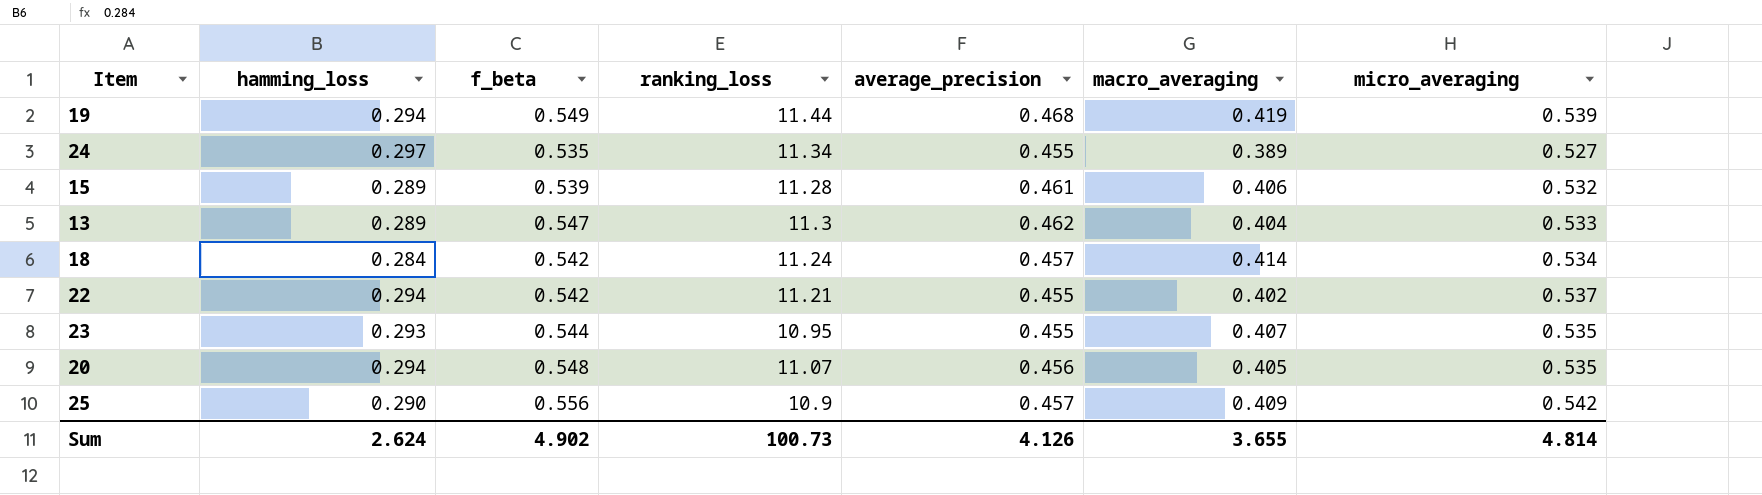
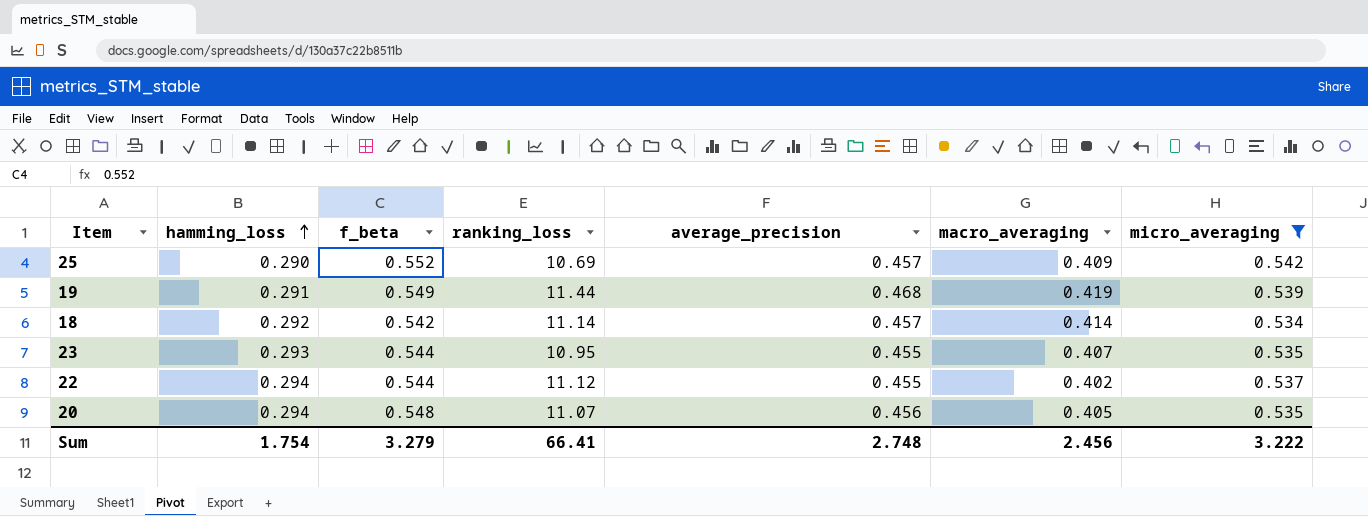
filter: none -> micro_averaging >= 0.534
row order: none -> hamming_loss ascending
25 | f_beta: 0.556 -> 0.552
25 | ranking_loss: 10.9 -> 10.69
19 | hamming_loss: 0.294 -> 0.291
18 | hamming_loss: 0.284 -> 0.292
18 | ranking_loss: 11.24 -> 11.14
22 | f_beta: 0.542 -> 0.544
22 | ranking_loss: 11.21 -> 11.12
Sum | hamming_loss: 2.624 -> 1.754
Sum | f_beta: 4.902 -> 3.279
Sum | ranking_loss: 100.73 -> 66.41
Sum | average_precision: 4.126 -> 2.748
Sum | macro_averaging: 3.655 -> 2.456
Sum | micro_averaging: 4.814 -> 3.222

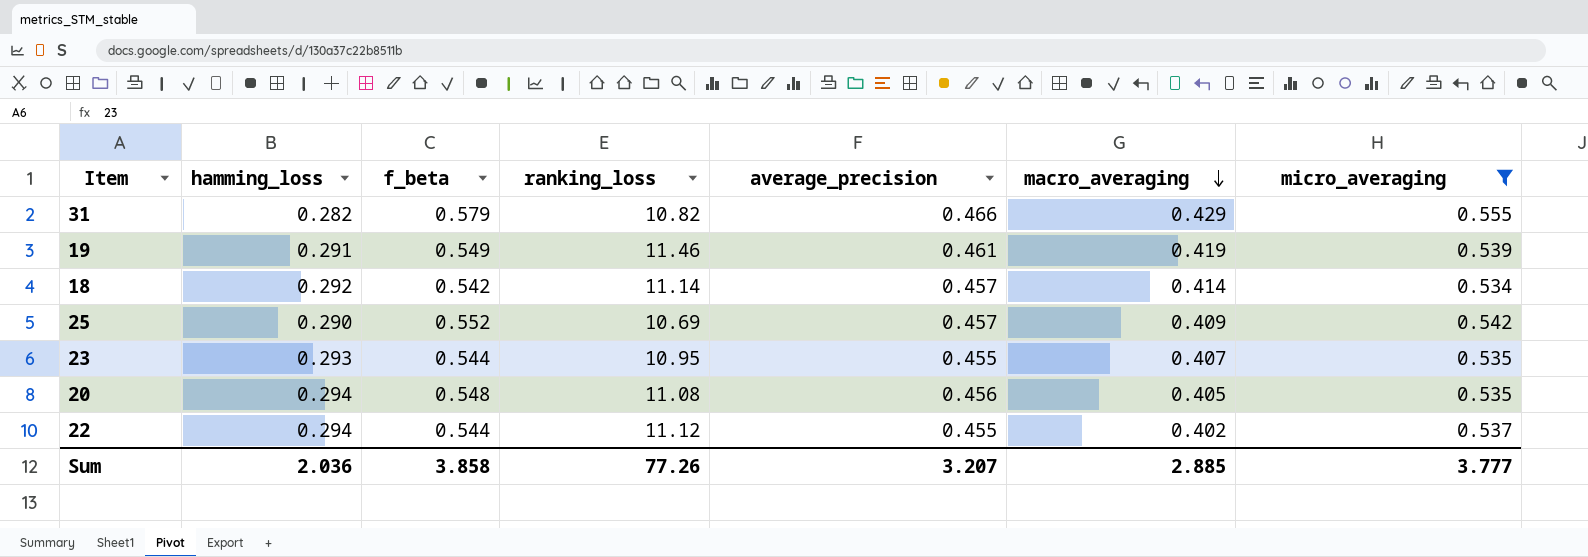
row order: hamming_loss ascending -> macro_averaging descending
row 31: none -> 0.282 | 0.579 | 10.82 | 0.466 | 0.429 | 0.555
19 | ranking_loss: 11.44 -> 11.46
19 | average_precision: 0.468 -> 0.461
20 | ranking_loss: 11.07 -> 11.08
Sum | hamming_loss: 1.754 -> 2.036
Sum | f_beta: 3.279 -> 3.858
Sum | ranking_loss: 66.41 -> 77.26
Sum | average_precision: 2.748 -> 3.207
Sum | macro_averaging: 2.456 -> 2.885
Sum | micro_averaging: 3.222 -> 3.777

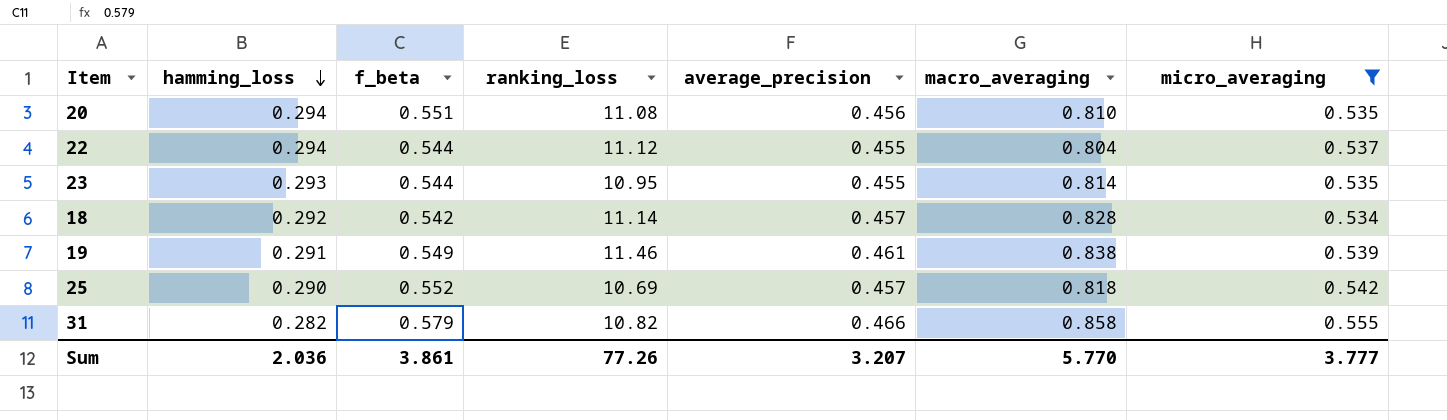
row order: macro_averaging descending -> hamming_loss descending
20 | f_beta: 0.548 -> 0.551
20 | macro_averaging: 0.405 -> 0.810
22 | macro_averaging: 0.402 -> 0.804
23 | macro_averaging: 0.407 -> 0.814
18 | macro_averaging: 0.414 -> 0.828
19 | macro_averaging: 0.419 -> 0.838
25 | macro_averaging: 0.409 -> 0.818
31 | macro_averaging: 0.429 -> 0.858
Sum | f_beta: 3.858 -> 3.861
Sum | macro_averaging: 2.885 -> 5.770

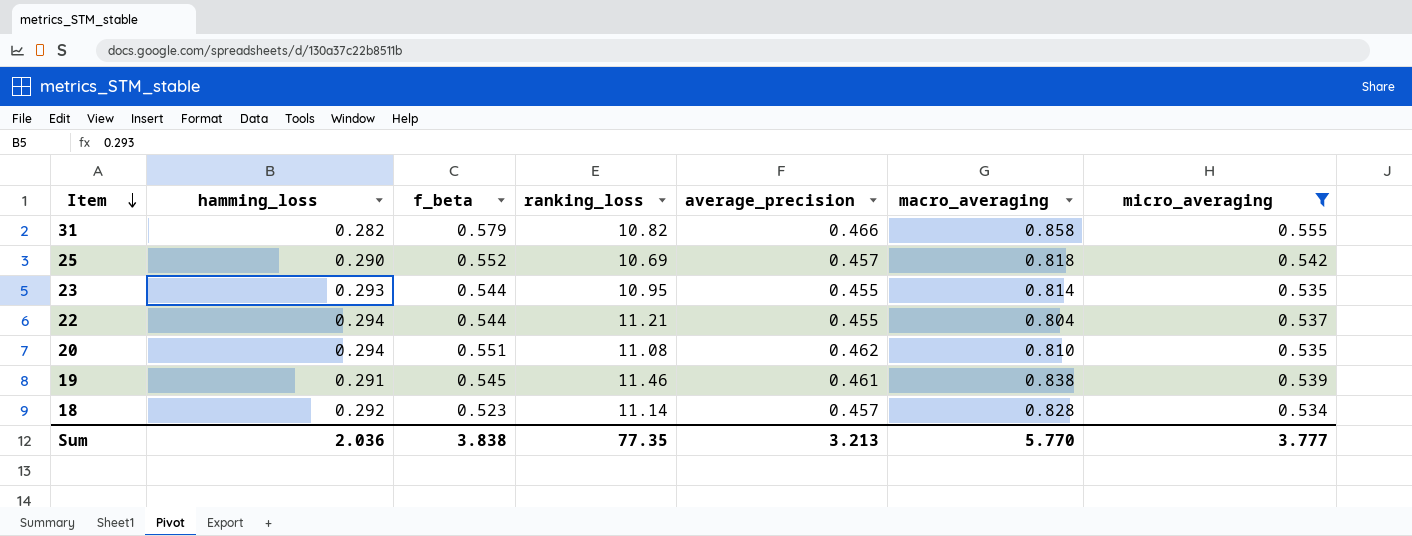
row order: hamming_loss descending -> Item descending
22 | ranking_loss: 11.12 -> 11.21
20 | average_precision: 0.456 -> 0.462
19 | f_beta: 0.549 -> 0.545
18 | f_beta: 0.542 -> 0.523
Sum | f_beta: 3.861 -> 3.838
Sum | ranking_loss: 77.26 -> 77.35
Sum | average_precision: 3.207 -> 3.213

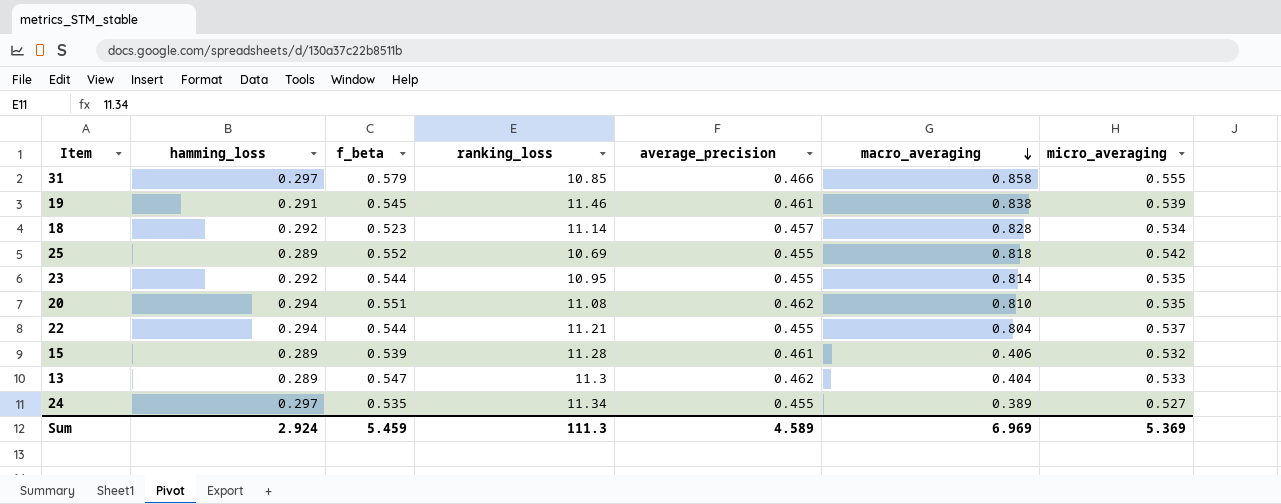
filter: micro_averaging >= 0.534 -> none
row order: Item descending -> macro_averaging descending
31 | hamming_loss: 0.282 -> 0.297
31 | ranking_loss: 10.82 -> 10.85
25 | hamming_loss: 0.290 -> 0.289
25 | average_precision: 0.457 -> 0.455
23 | hamming_loss: 0.293 -> 0.292
Sum | hamming_loss: 2.036 -> 2.924
Sum | f_beta: 3.838 -> 5.459
Sum | ranking_loss: 77.35 -> 111.3
Sum | average_precision: 3.213 -> 4.589
Sum | macro_averaging: 5.770 -> 6.969
Sum | micro_averaging: 3.777 -> 5.369

